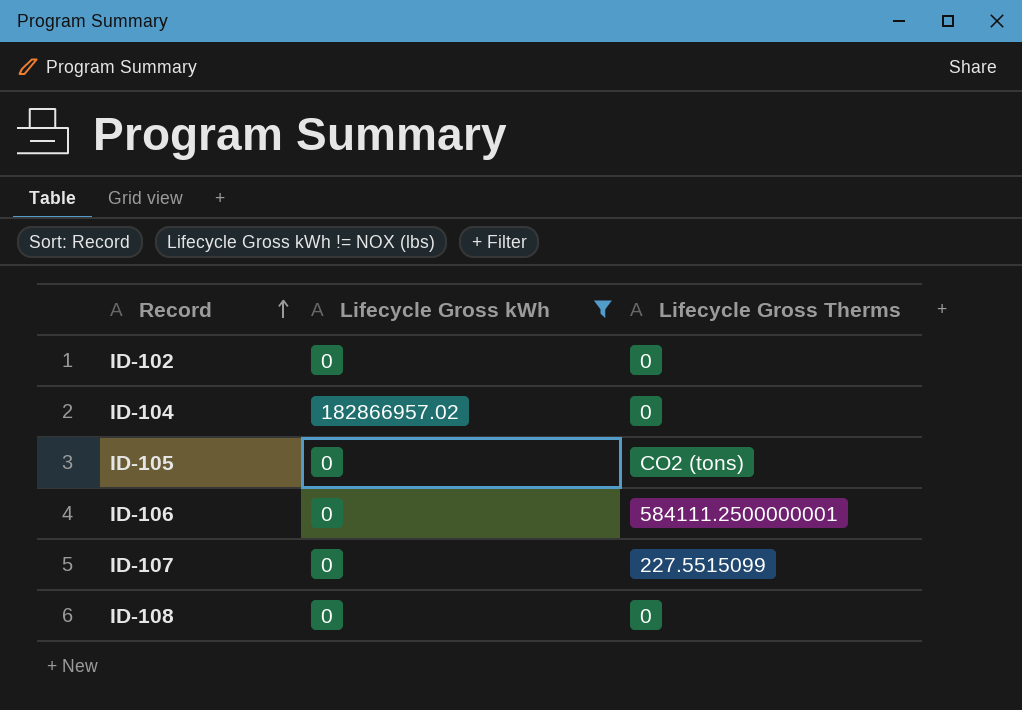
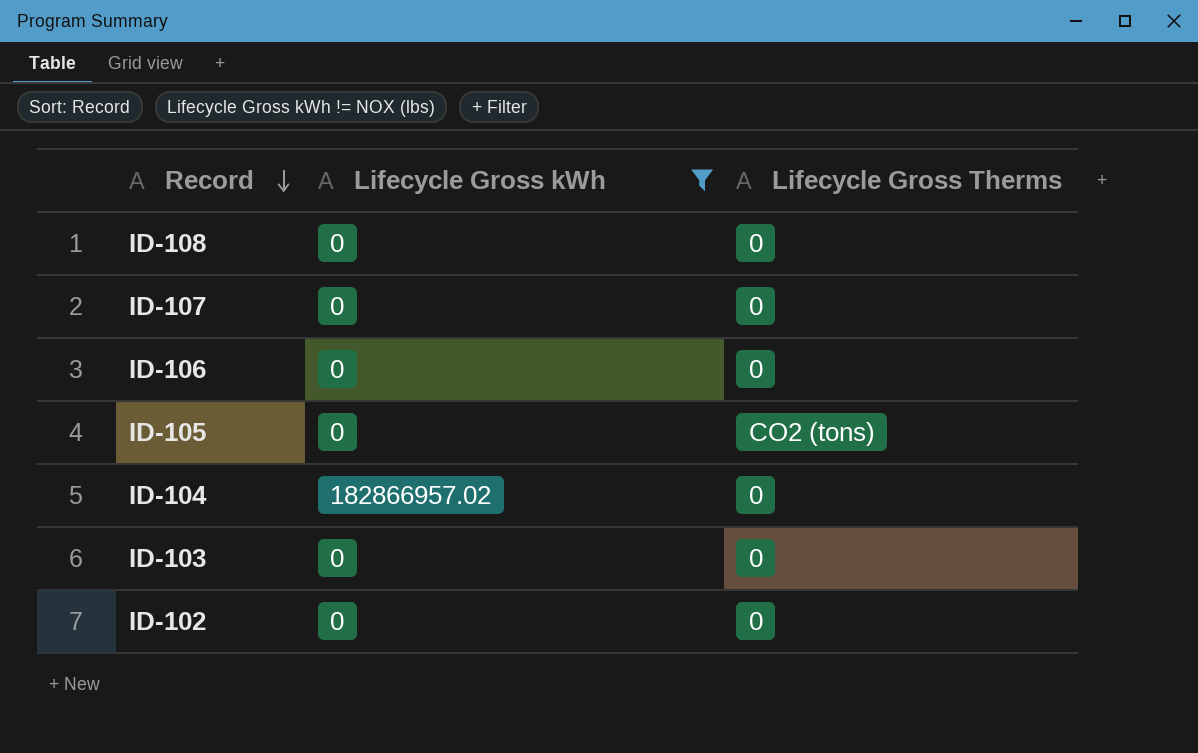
row order: Record ascending -> Record descending
ID-107 | Lifecycle Gross Therms: 227.5515099 -> 0
ID-106 | Lifecycle Gross Therms: 584111.2500000001 -> 0
row ID-103: none -> 0 | 0

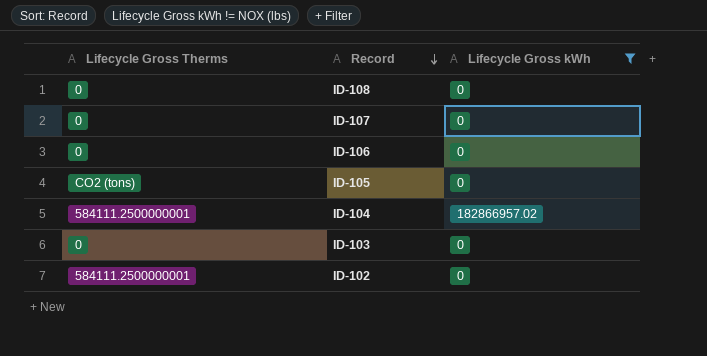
column Lifecycle Gross Therms | position: 3 -> 1
ID-104 | Lifecycle Gross Therms: 0 -> 584111.2500000001
ID-102 | Lifecycle Gross Therms: 0 -> 584111.2500000001

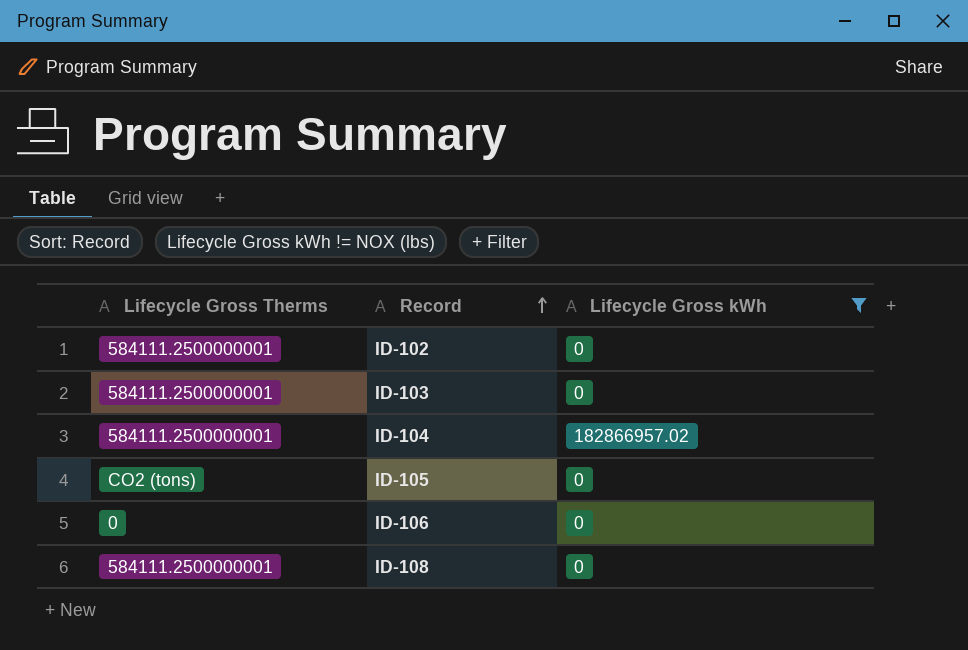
row order: Record descending -> Record ascending
row ID-107: 0 | 0 -> none
ID-103 | Lifecycle Gross Therms: 0 -> 584111.2500000001
ID-108 | Lifecycle Gross Therms: 0 -> 584111.2500000001

